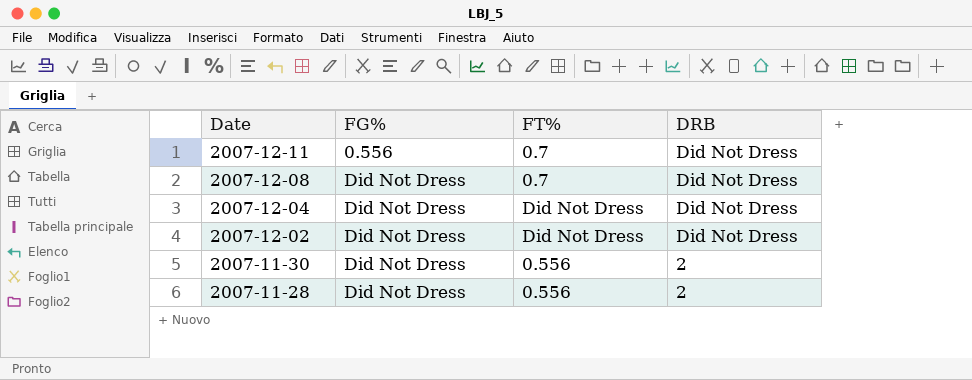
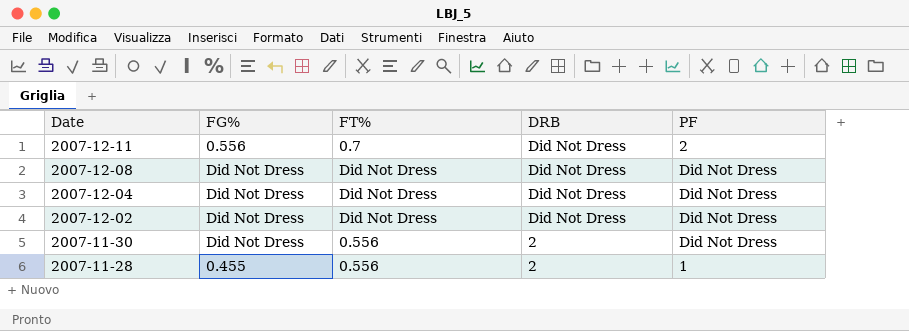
column PF | position: none -> 5
2007-12-08 | FT%: 0.7 -> Did Not Dress
2007-11-28 | FG%: Did Not Dress -> 0.455

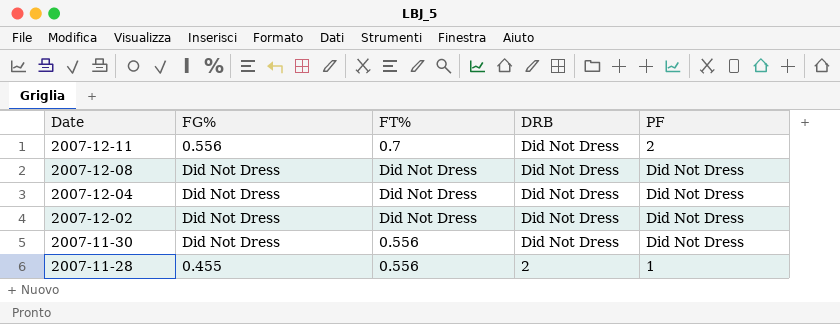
2007-11-30 | DRB: 2 -> Did Not Dress

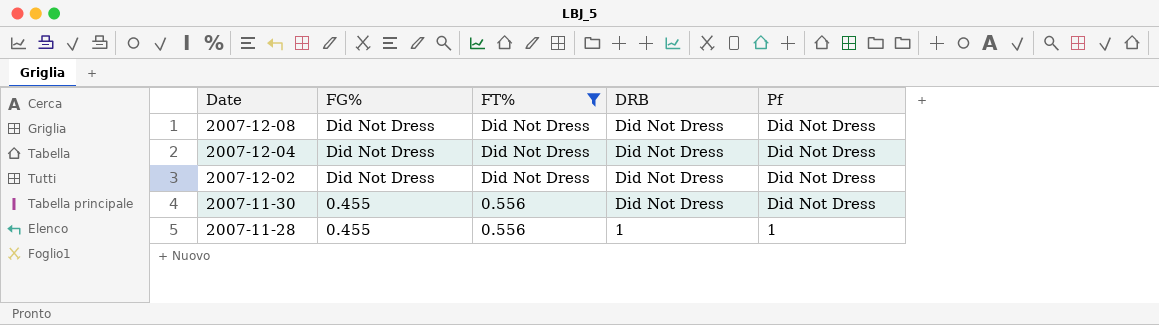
filter: none -> FT% != 0.7
column name: PF -> Pf
2007-11-30 | FG%: Did Not Dress -> 0.455
2007-11-28 | DRB: 2 -> 1

